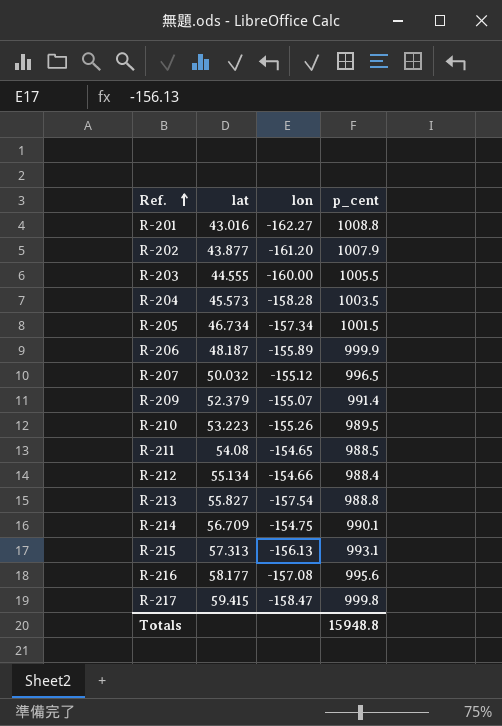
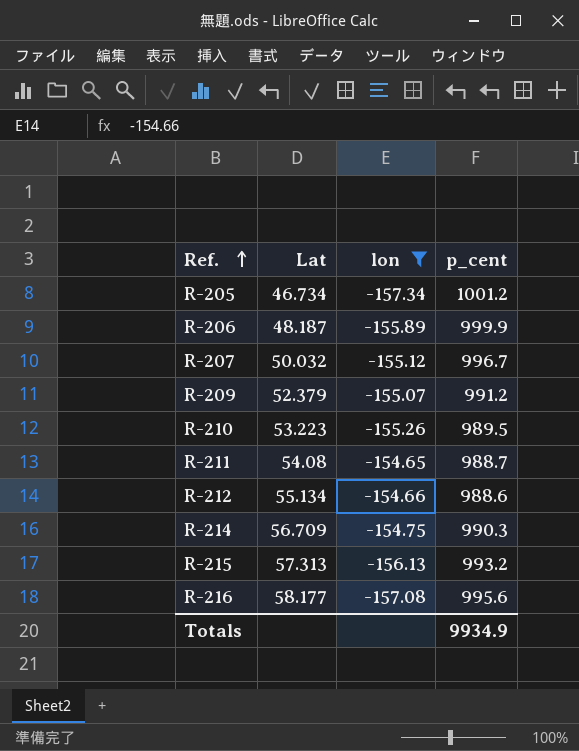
filter: none -> lon >= -157.34
column name: lat -> Lat
R-205 | p_cent: 1001.5 -> 1001.2
R-207 | p_cent: 996.5 -> 996.7
R-209 | p_cent: 991.4 -> 991.2
R-211 | p_cent: 988.5 -> 988.7
R-212 | p_cent: 988.4 -> 988.6
R-214 | p_cent: 990.1 -> 990.3
R-215 | p_cent: 993.1 -> 993.2
Totals | p_cent: 15948.8 -> 9934.9

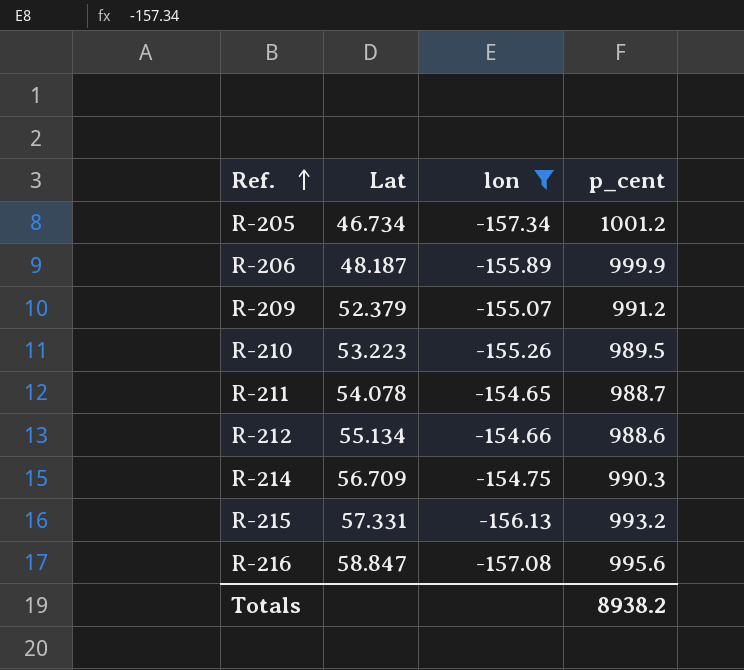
row R-207: 50.032 | -155.12 | 996.7 -> none
R-211 | Lat: 54.08 -> 54.078
R-215 | Lat: 57.313 -> 57.331
R-216 | Lat: 58.177 -> 58.847
Totals | p_cent: 9934.9 -> 8938.2

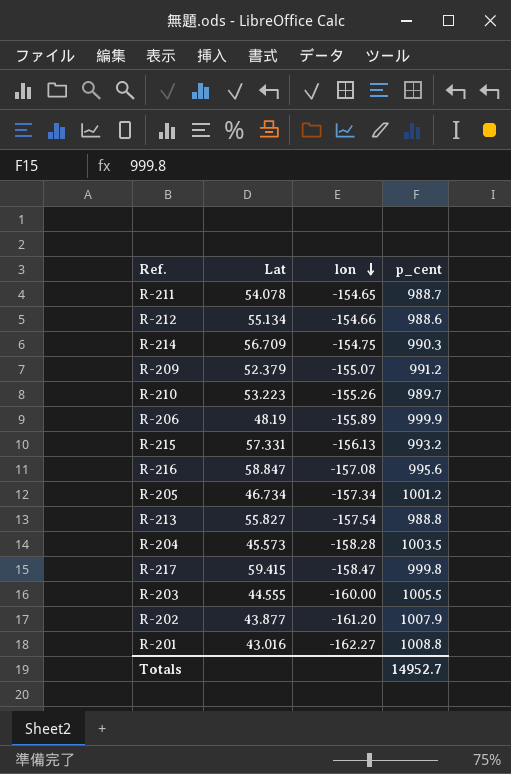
filter: lon >= -157.34 -> none
row order: Ref. ascending -> lon descending
R-210 | p_cent: 989.5 -> 989.7
R-206 | Lat: 48.187 -> 48.19
Totals | p_cent: 8938.2 -> 14952.7

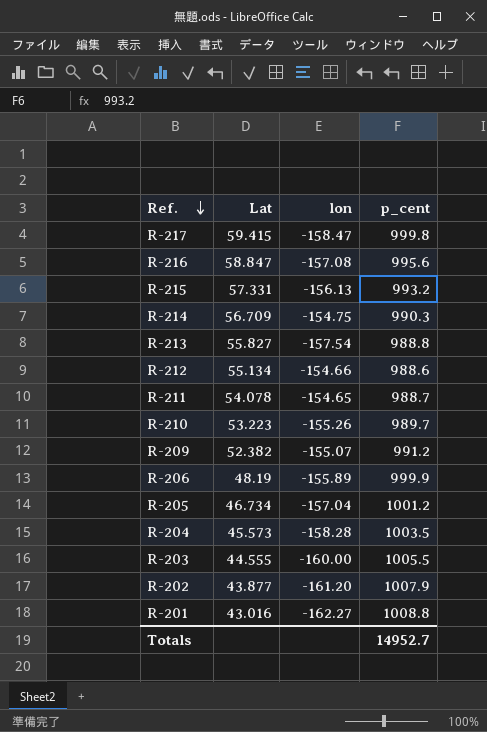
row order: lon descending -> Ref. descending
R-209 | Lat: 52.379 -> 52.382
R-205 | lon: -157.34 -> -157.04

